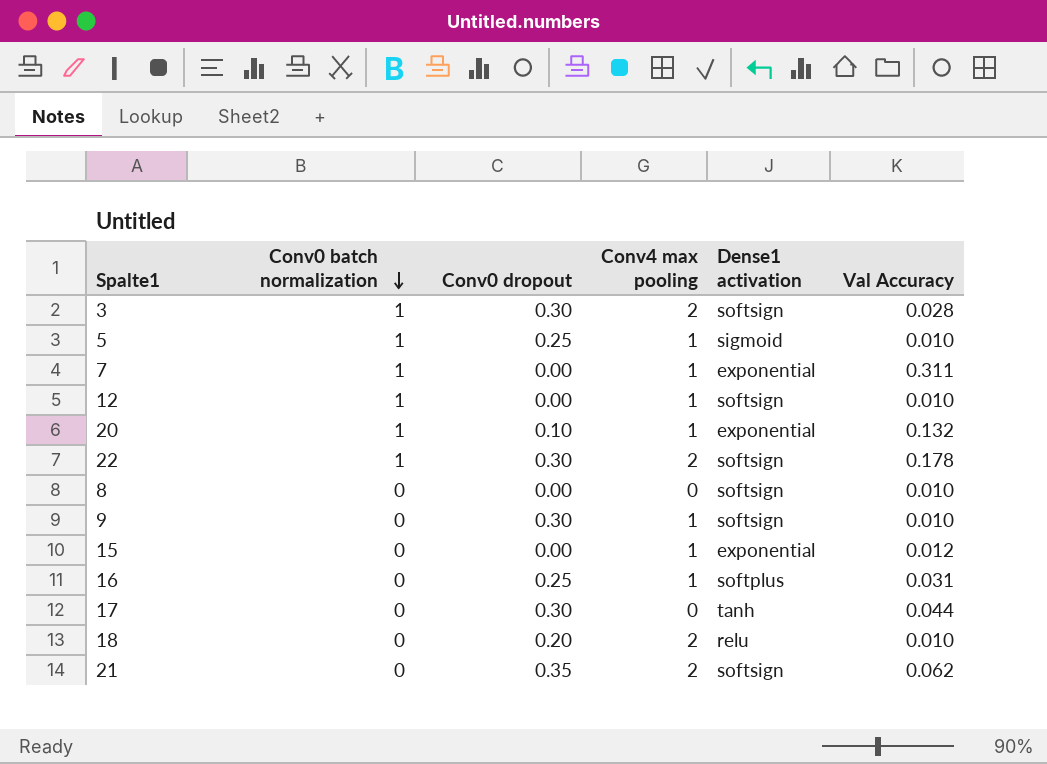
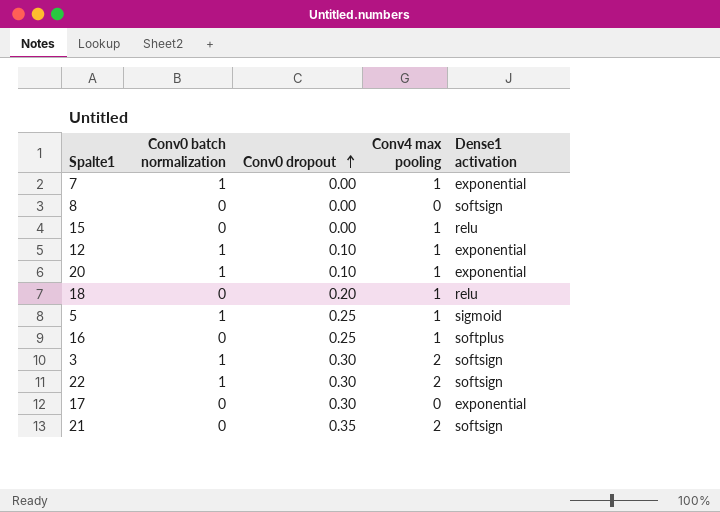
row order: Conv0 batch normalization descending -> Conv0 dropout ascending
column Val Accuracy | position: 6 -> none
row 9: 0 | 0.30 | 1 | softsign | 0.010 -> none
15 | Dense1 activation: exponential -> relu
12 | Conv0 dropout: 0.00 -> 0.10
12 | Dense1 activation: softsign -> exponential
18 | Conv4 max pooling: 2 -> 1
17 | Dense1 activation: tanh -> exponential

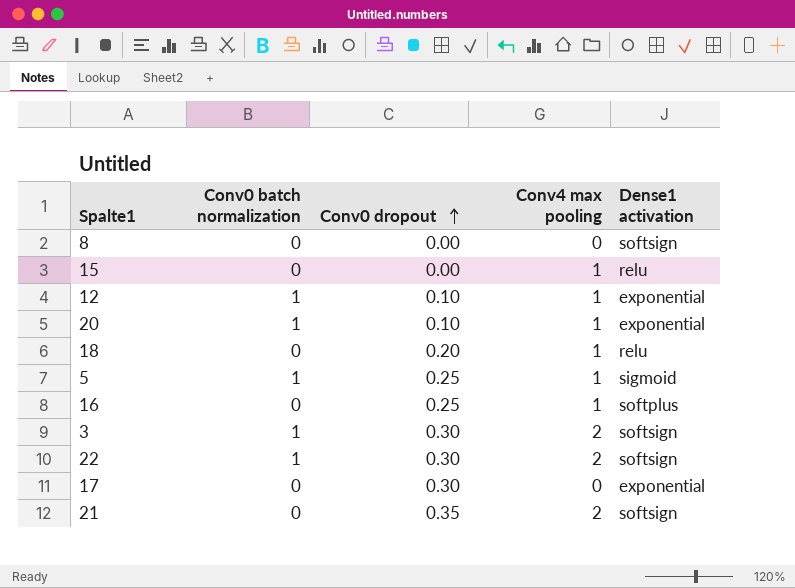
row 7: 1 | 0.00 | 1 | exponential -> none

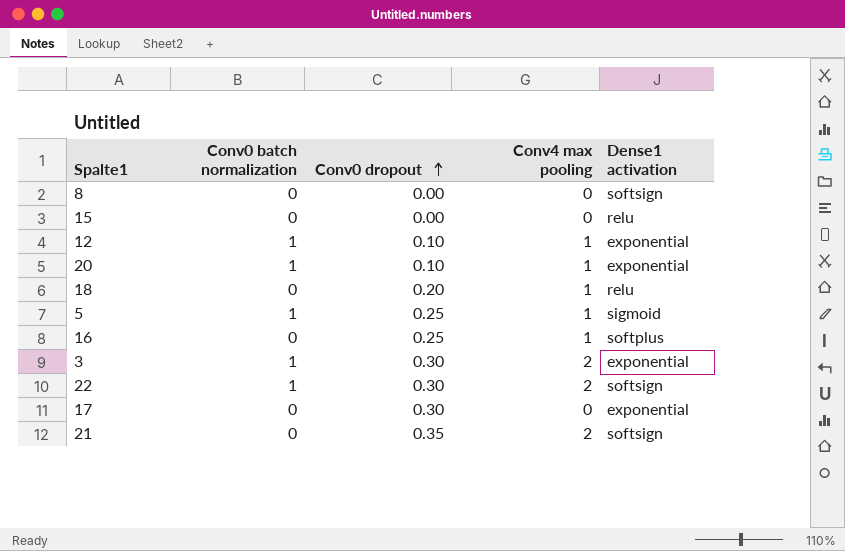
15 | Conv4 max pooling: 1 -> 0
3 | Dense1 activation: softsign -> exponential

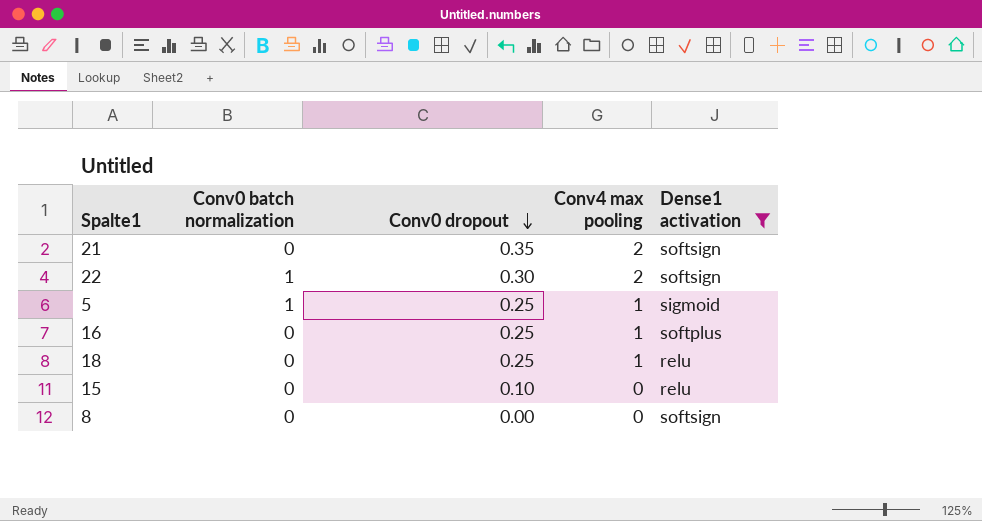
filter: none -> Dense1 activation != exponential
row order: Conv0 dropout ascending -> Conv0 dropout descending
18 | Conv0 dropout: 0.20 -> 0.25
15 | Conv0 dropout: 0.00 -> 0.10

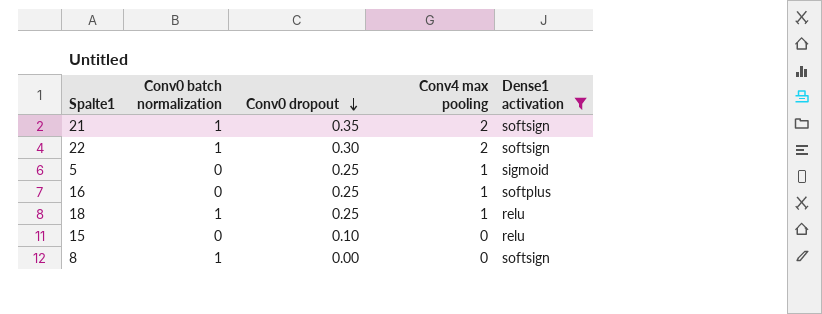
21 | Conv0 batch normalization: 0 -> 1
5 | Conv0 batch normalization: 1 -> 0
18 | Conv0 batch normalization: 0 -> 1
8 | Conv0 batch normalization: 0 -> 1

